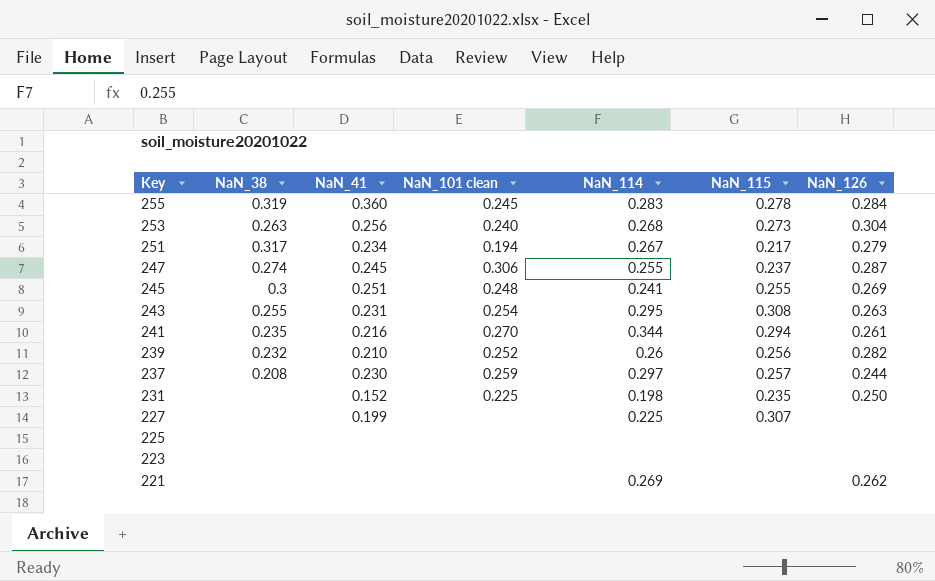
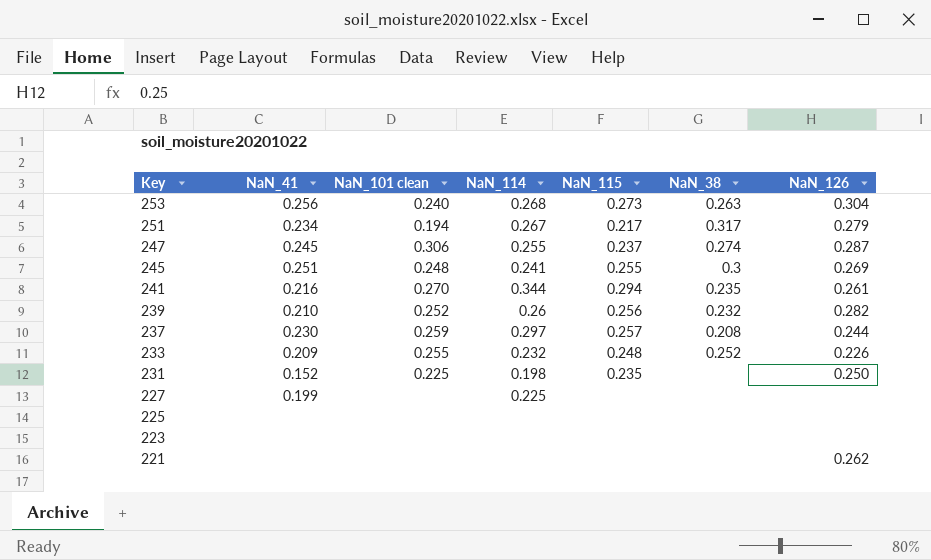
column NaN_38 | position: 2 -> 6
row 255: 0.319 | 0.360 | 0.245 | 0.283 | 0.278 | 0.284 -> none
row 243: 0.255 | 0.231 | 0.254 | 0.295 | 0.308 | 0.263 -> none
row 233: none -> 0.209 | 0.255 | 0.232 | 0.248 | 0.252 | 0.226
227 | NaN_115: 0.307 -> none
221 | NaN_114: 0.269 -> none

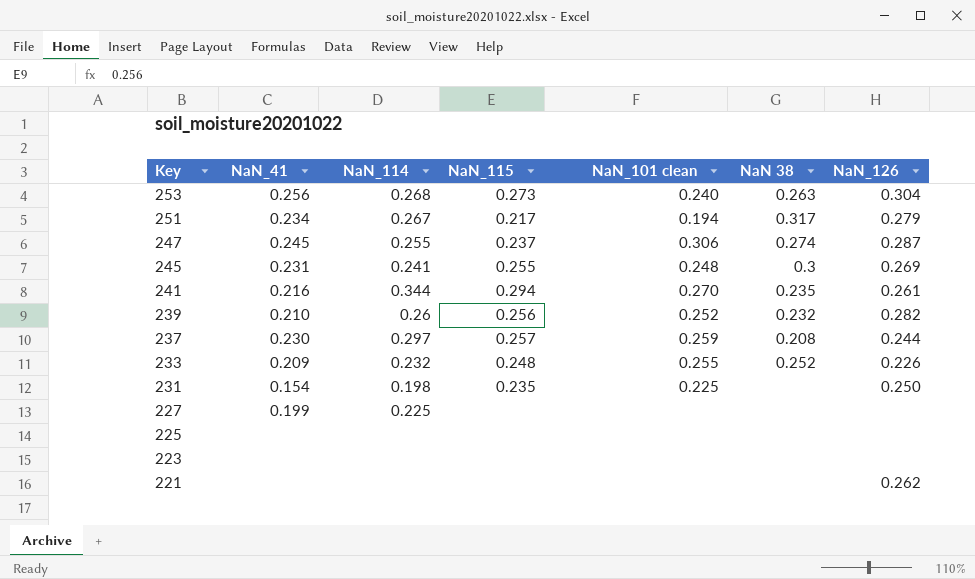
column NaN_101 clean | position: 3 -> 5
column name: NaN_38 -> NaN 38
245 | NaN_41: 0.251 -> 0.231
231 | NaN_41: 0.152 -> 0.154

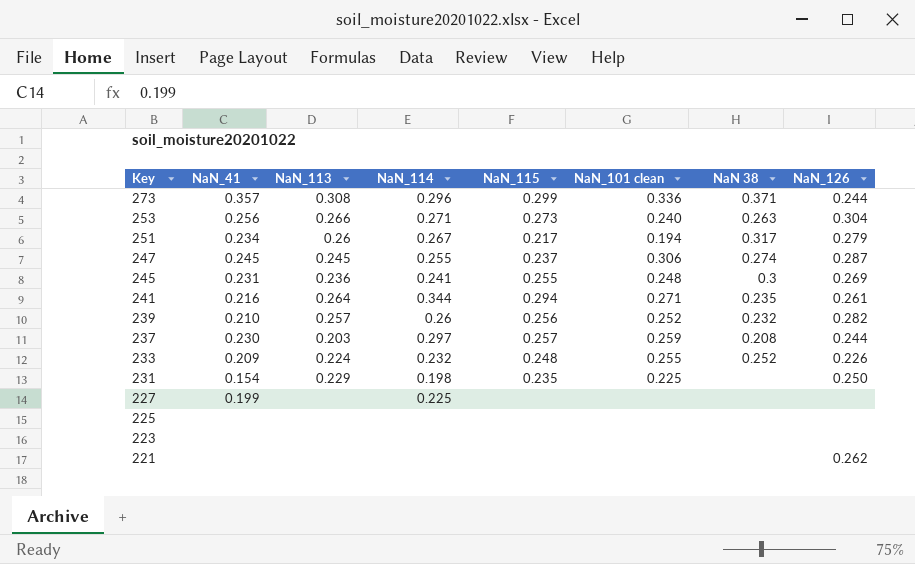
column NaN_113 | position: none -> 3
row 273: none -> 0.357 | 0.308 | 0.296 | 0.299 | 0.336 | 0.371 | 0.244
253 | NaN_114: 0.268 -> 0.271
241 | NaN_101 clean: 0.270 -> 0.271

